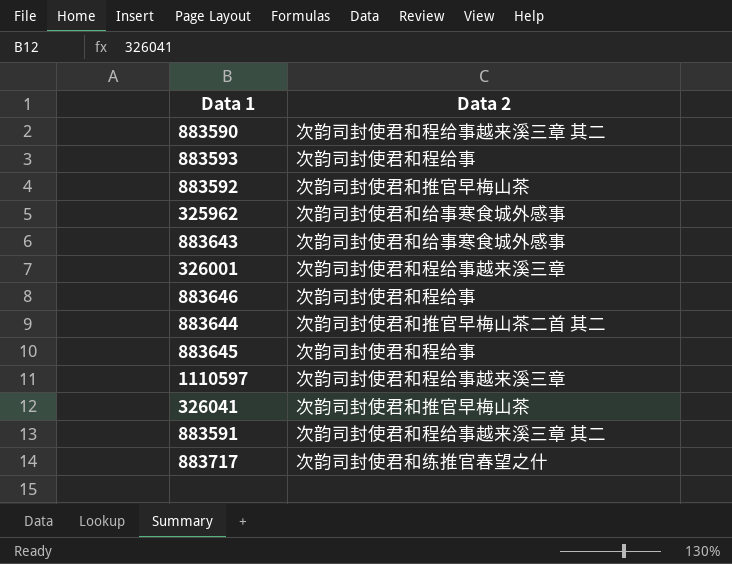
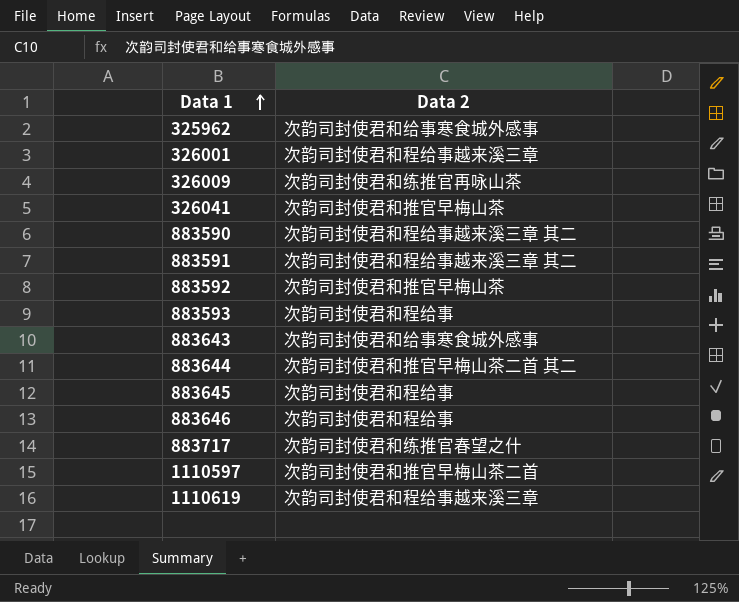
row order: none -> Data 1 ascending
row 326009: none -> 次韵司封使君和练推官再咏山茶
1110597 | Data 2: 次韵司封使君和程给事越来溪三章 -> 次韵司封使君和推官早梅山茶二首
row 1110619: none -> 次韵司封使君和程给事越来溪三章

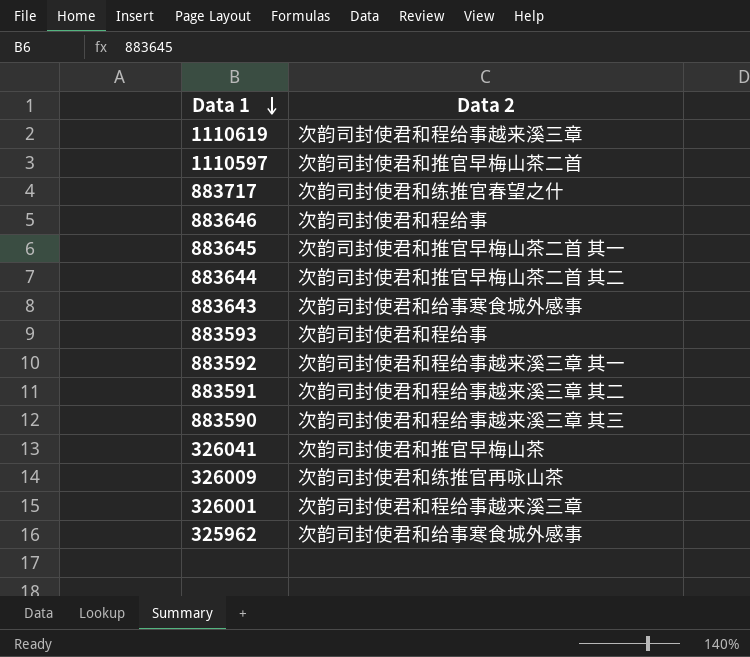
row order: Data 1 ascending -> Data 1 descending
883645 | Data 2: 次韵司封使君和程给事 -> 次韵司封使君和推官早梅山茶二首 其一
883592 | Data 2: 次韵司封使君和推官早梅山茶 -> 次韵司封使君和程给事越来溪三章 其一
883590 | Data 2: 次韵司封使君和程给事越来溪三章 其二 -> 次韵司封使君和程给事越来溪三章 其三

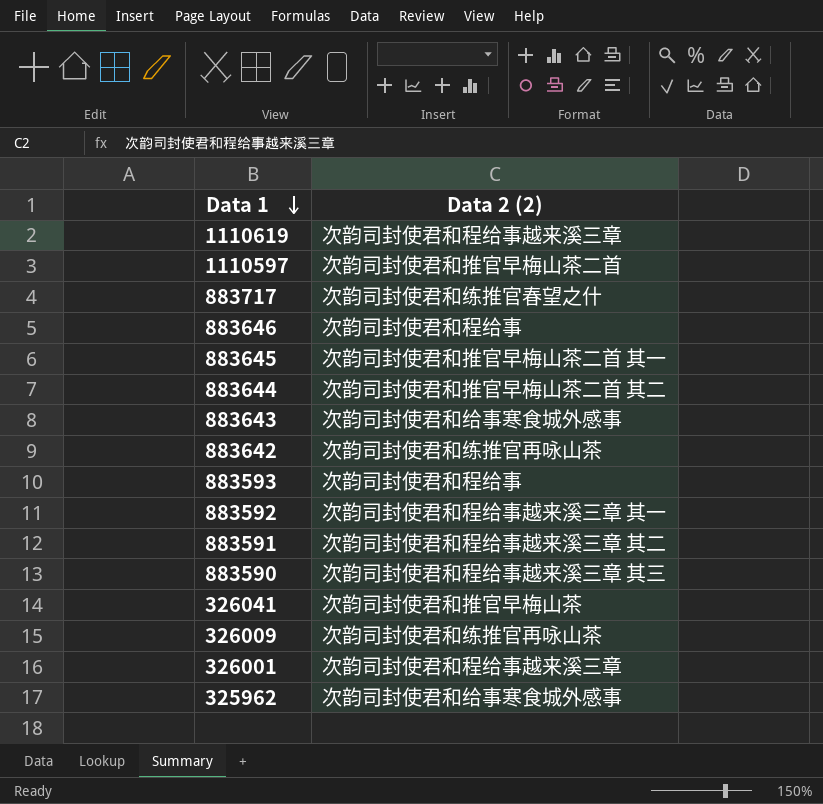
column name: Data 2 -> Data 2 (2)
row 883642: none -> 次韵司封使君和练推官再咏山茶

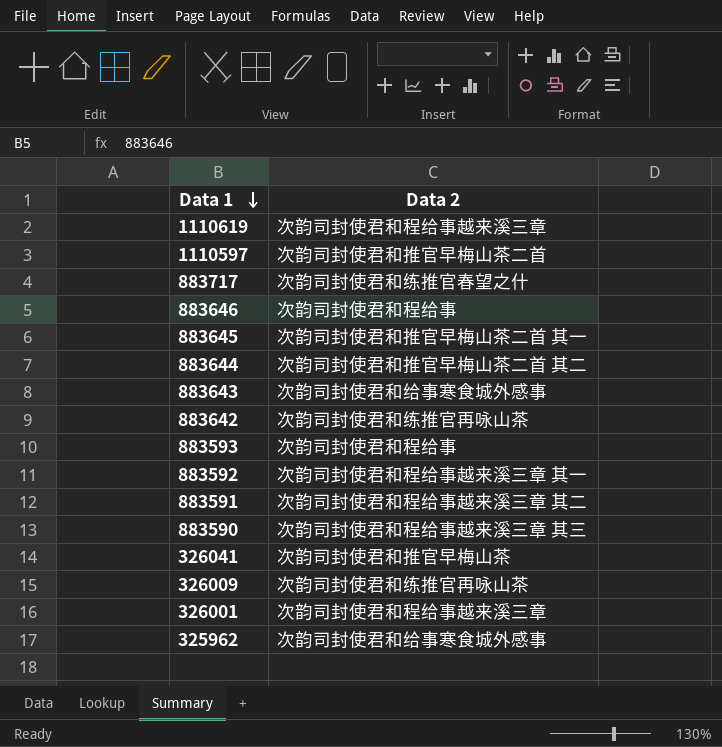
column name: Data 2 (2) -> Data 2

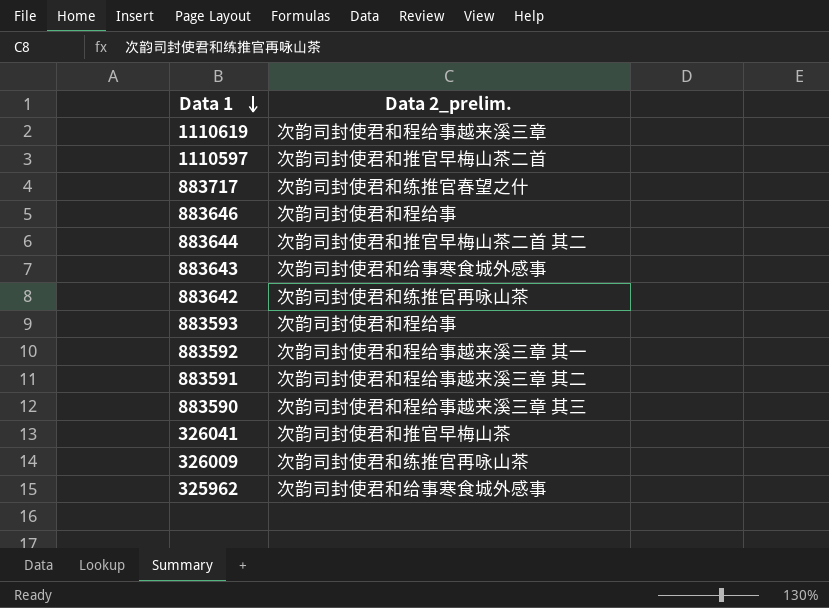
column name: Data 2 -> Data 2_prelim.
row 883645: 次韵司封使君和推官早梅山茶二首 其一 -> none
row 326001: 次韵司封使君和程给事越来溪三章 -> none

